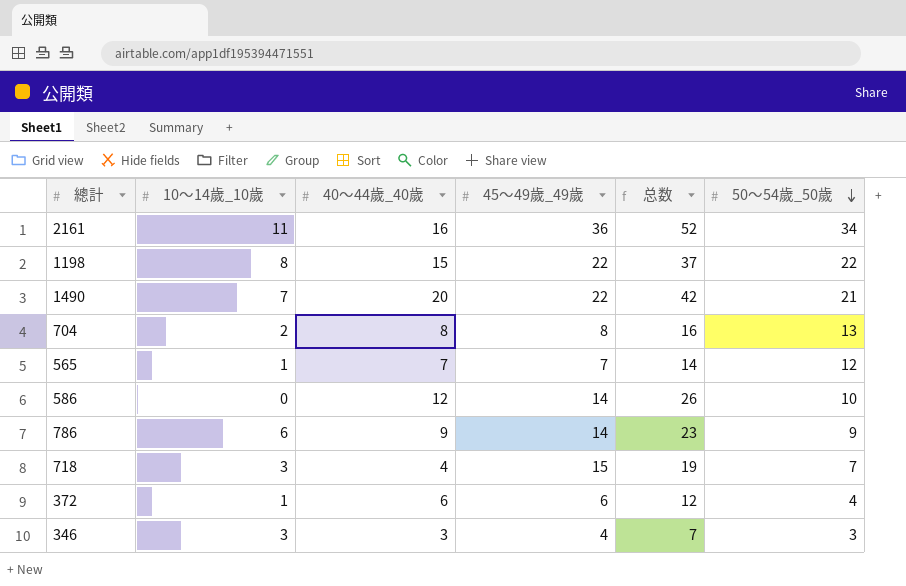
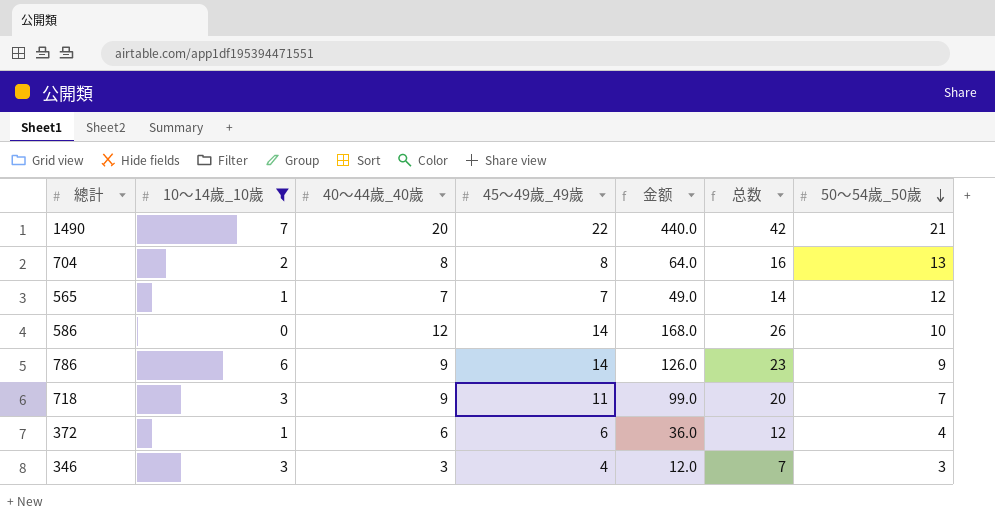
filter: none -> 10～14歲_10歲 <= 7
column 金额 | formula: none -> [40～44歲_40歲] * [45～49歲_49歲]
718 | 40～44歲_40歲: 4 -> 9
718 | 45～49歲_49歲: 15 -> 11
718 | 总数: 19 -> 20

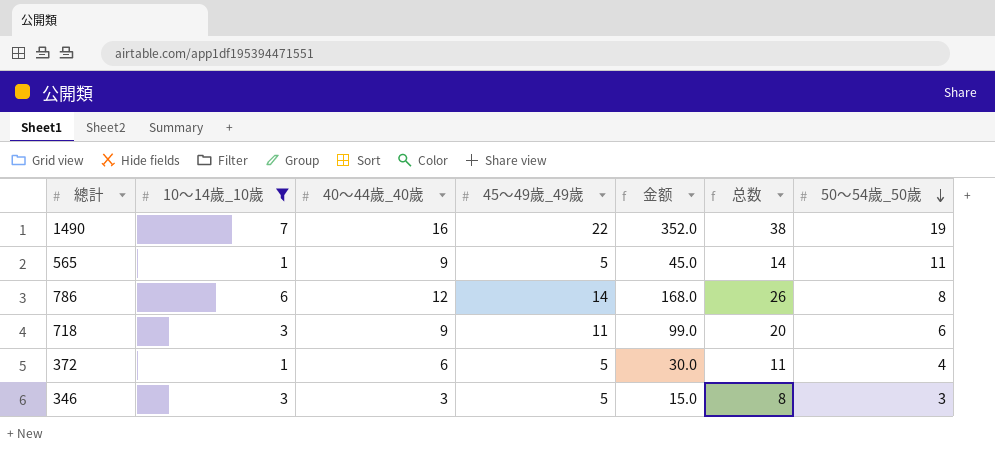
row 704: 2 | 8 | 8 | 64.0 | 16 | 13 -> none
row 586: 0 | 12 | 14 | 168.0 | 26 | 10 -> none
1490 | 40～44歲_40歲: 20 -> 16
1490 | 金额: 440.0 -> 352.0
1490 | 总数: 42 -> 38
1490 | 50～54歲_50歲: 21 -> 19
565 | 40～44歲_40歲: 7 -> 9
565 | 45～49歲_49歲: 7 -> 5
565 | 金额: 49.0 -> 45.0
565 | 50～54歲_50歲: 12 -> 11
786 | 40～44歲_40歲: 9 -> 12
786 | 金额: 126.0 -> 168.0
786 | 总数: 23 -> 26
786 | 50～54歲_50歲: 9 -> 8
718 | 50～54歲_50歲: 7 -> 6
372 | 45～49歲_49歲: 6 -> 5
372 | 金额: 36.0 -> 30.0
372 | 总数: 12 -> 11
346 | 45～49歲_49歲: 4 -> 5
346 | 金额: 12.0 -> 15.0
346 | 总数: 7 -> 8

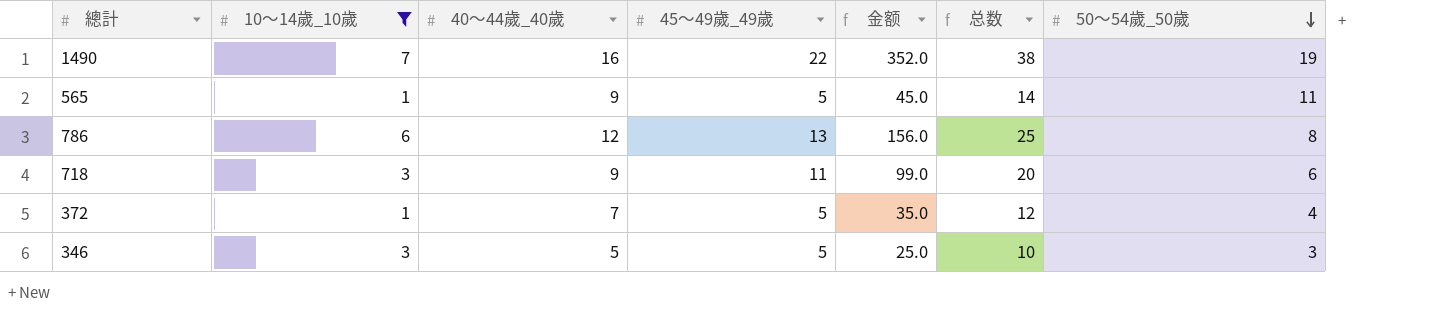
786 | 45～49歲_49歲: 14 -> 13
786 | 金额: 168.0 -> 156.0
786 | 总数: 26 -> 25
372 | 40～44歲_40歲: 6 -> 7
372 | 金额: 30.0 -> 35.0
372 | 总数: 11 -> 12
346 | 40～44歲_40歲: 3 -> 5
346 | 金额: 15.0 -> 25.0
346 | 总数: 8 -> 10

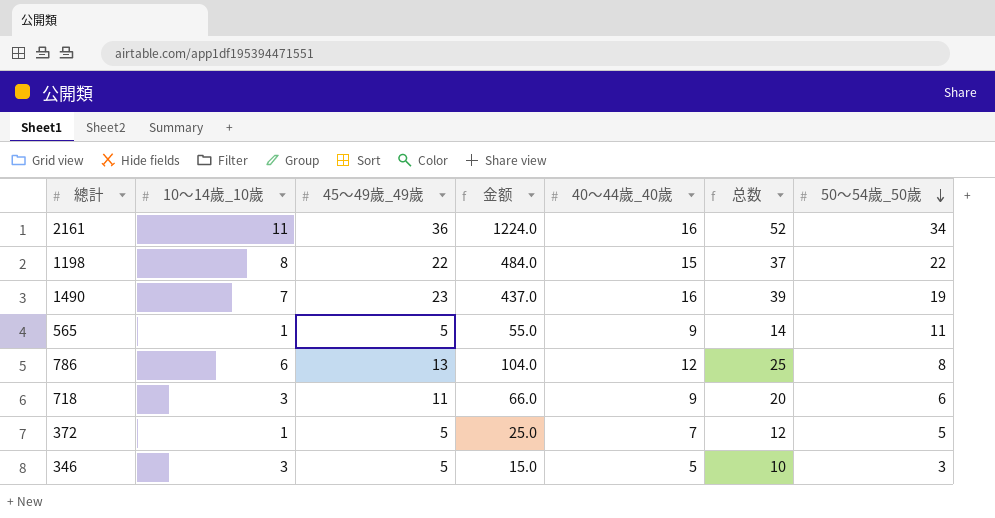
filter: 10～14歲_10歲 <= 7 -> none
column 金额 | formula: [40～44歲_40歲] * [45～49歲_49歲] -> [45～49歲_49歲] * [50～54歲_50歲]
column 40～44歲_40歲 | position: 3 -> 5
1490 | 45～49歲_49歲: 22 -> 23
1490 | 总数: 38 -> 39
372 | 50～54歲_50歲: 4 -> 5

